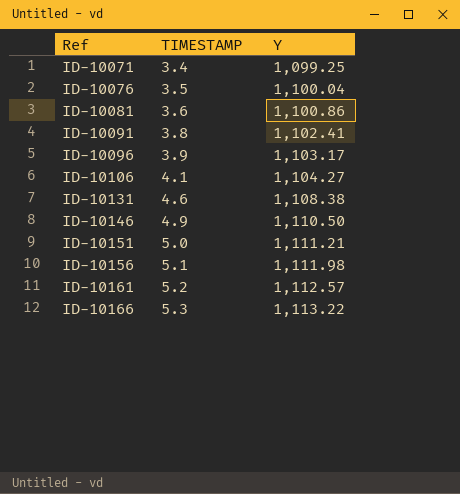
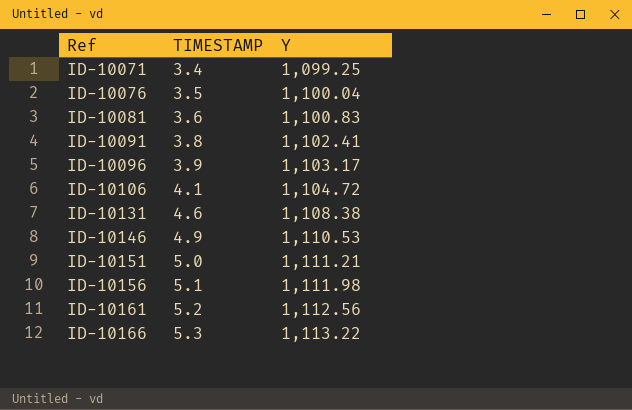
ID-10081 | Y: 1,100.86 -> 1,100.83
ID-10106 | Y: 1,104.27 -> 1,104.72
ID-10146 | Y: 1,110.50 -> 1,110.53
ID-10161 | Y: 1,112.57 -> 1,112.56

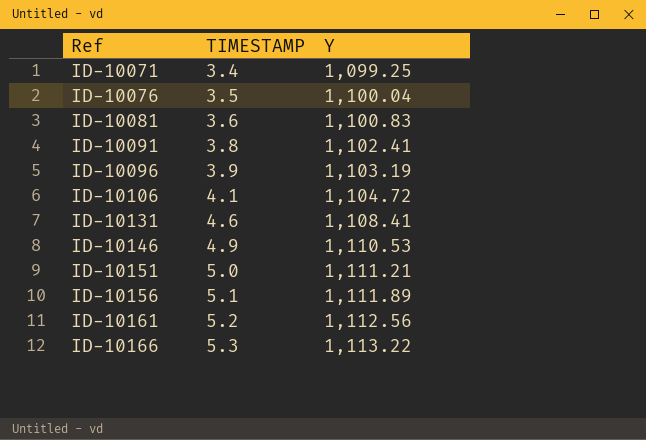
ID-10096 | Y: 1,103.17 -> 1,103.19
ID-10131 | Y: 1,108.38 -> 1,108.41
ID-10156 | Y: 1,111.98 -> 1,111.89

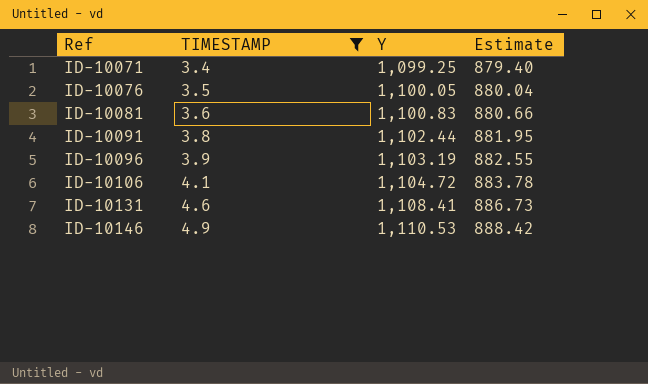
filter: none -> TIMESTAMP <= 4.9
column Estimate | formula: none -> [Y] * 0.8
ID-10076 | Y: 1,100.04 -> 1,100.05
ID-10091 | Y: 1,102.41 -> 1,102.44

